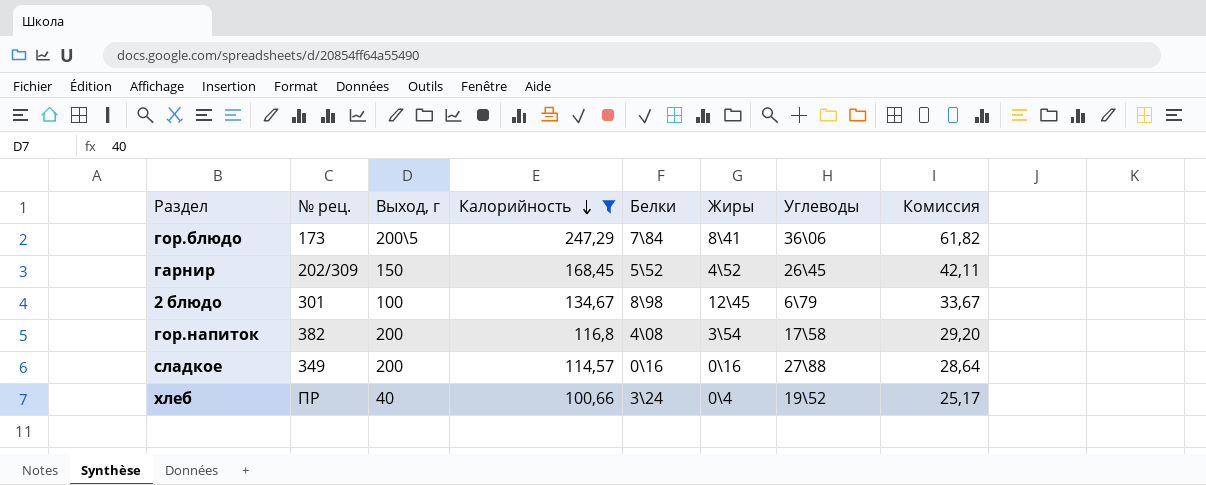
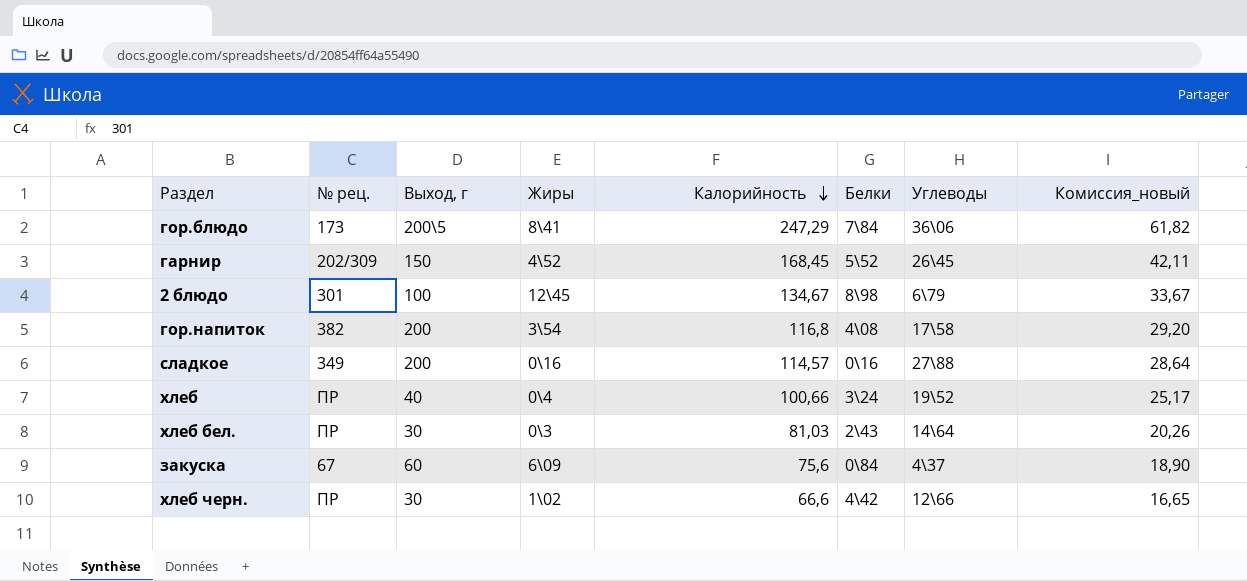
filter: Калорийность >= 100,66 -> none
column Жиры | position: 6 -> 4
column name: Комиссия -> Комиссия_новый

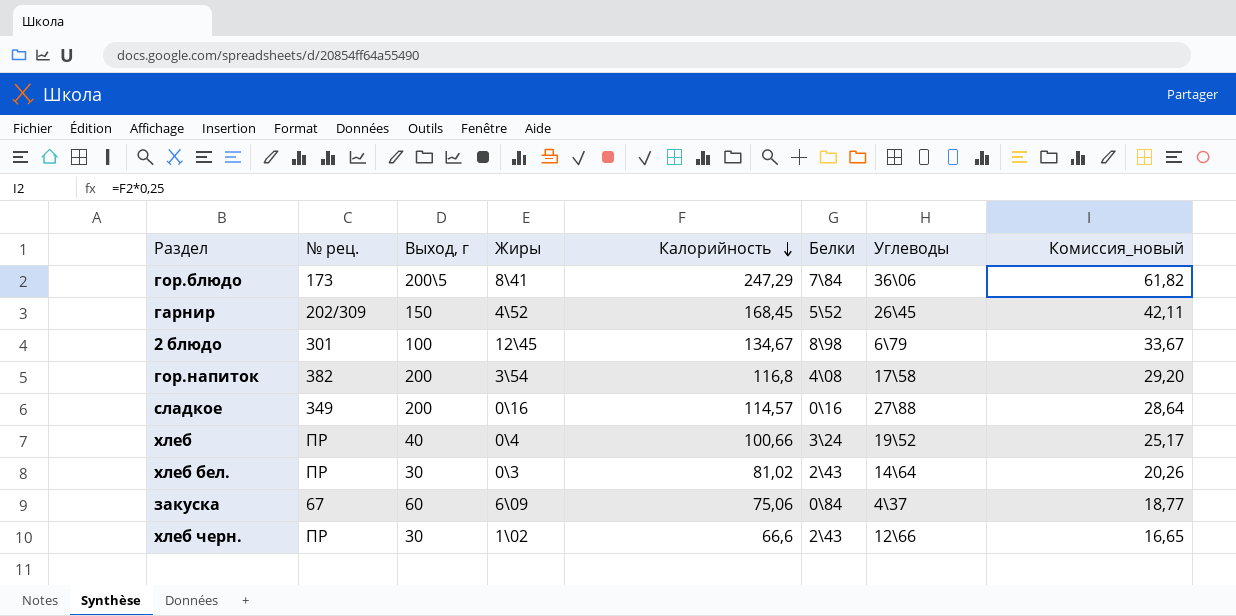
хлеб бел. | Калорийность: 81,03 -> 81,02
закуска | Калорийность: 75,6 -> 75,06
закуска | Комиссия_новый: 18,90 -> 18,77
хлеб черн. | Белки: 4\42 -> 2\43

